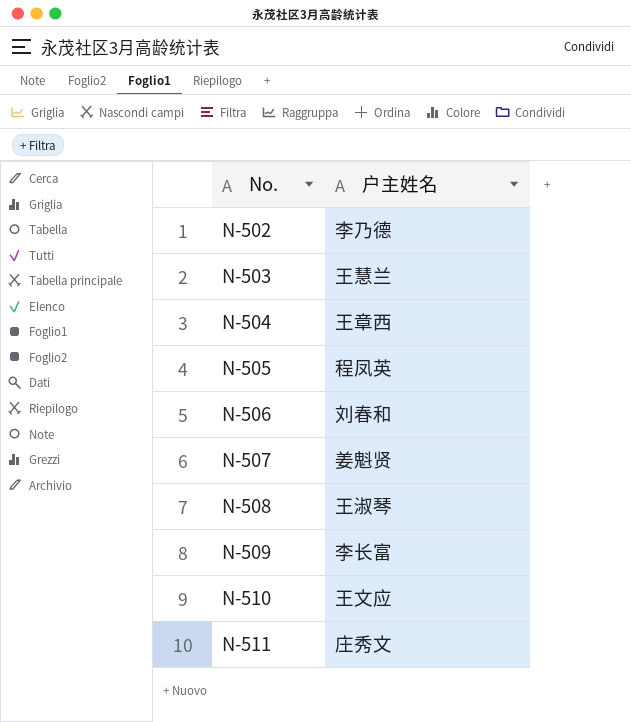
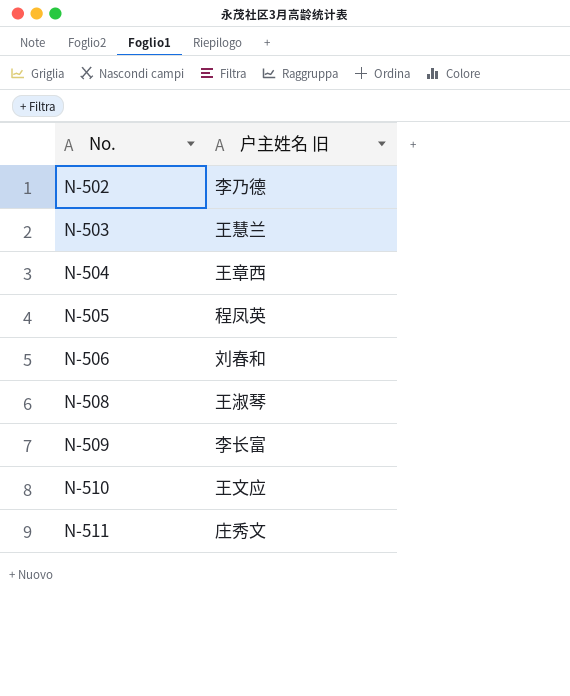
column name: 户主姓名 -> 户主姓名 旧
row N-507: 姜魁贤 -> none

